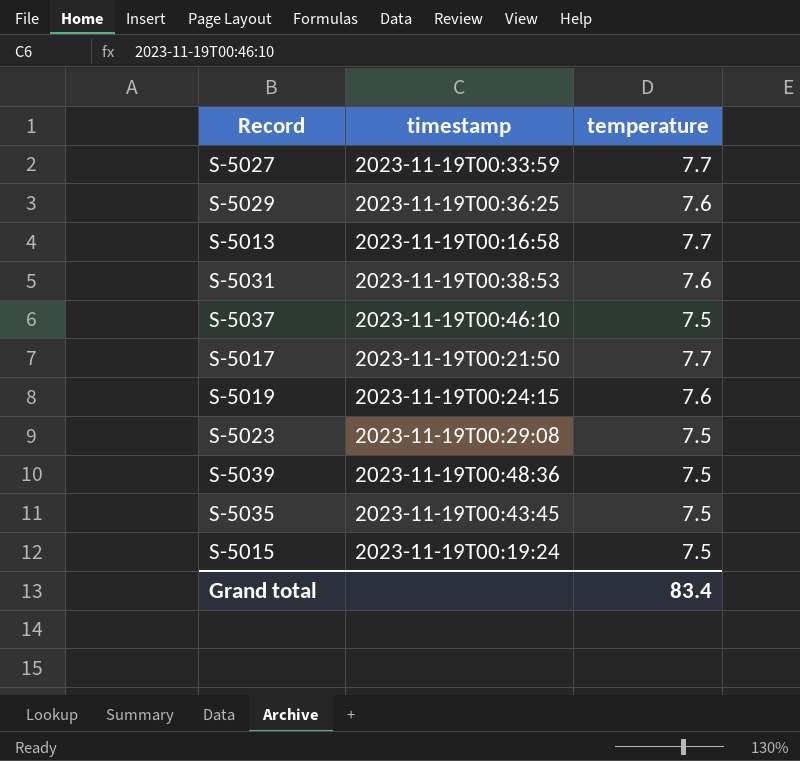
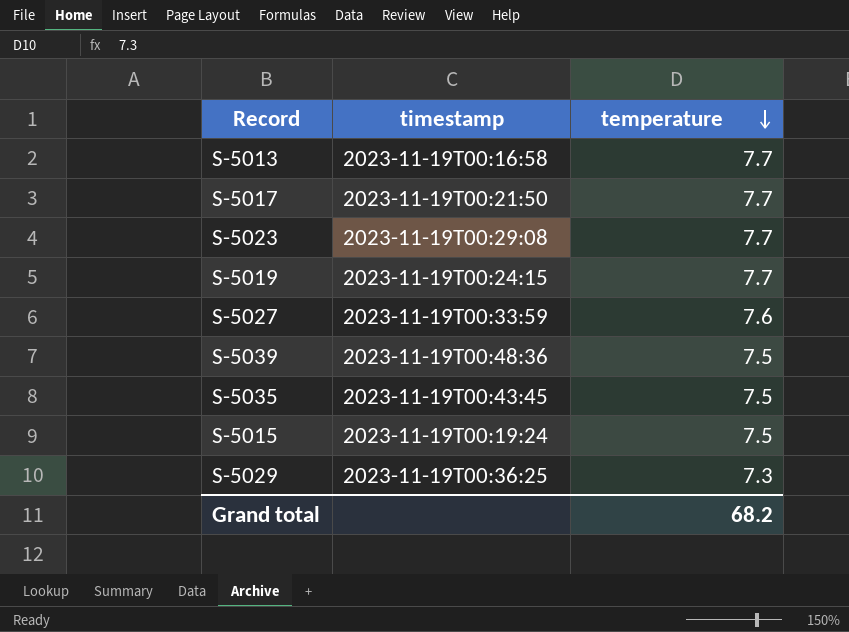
row order: none -> temperature descending
row S-5031: 2023-11-19T00:38:53 | 7.6 -> none
row S-5037: 2023-11-19T00:46:10 | 7.5 -> none
S-5023 | temperature: 7.5 -> 7.7
S-5019 | temperature: 7.6 -> 7.7
S-5027 | temperature: 7.7 -> 7.6
S-5029 | temperature: 7.6 -> 7.3
Grand total | temperature: 83.4 -> 68.2

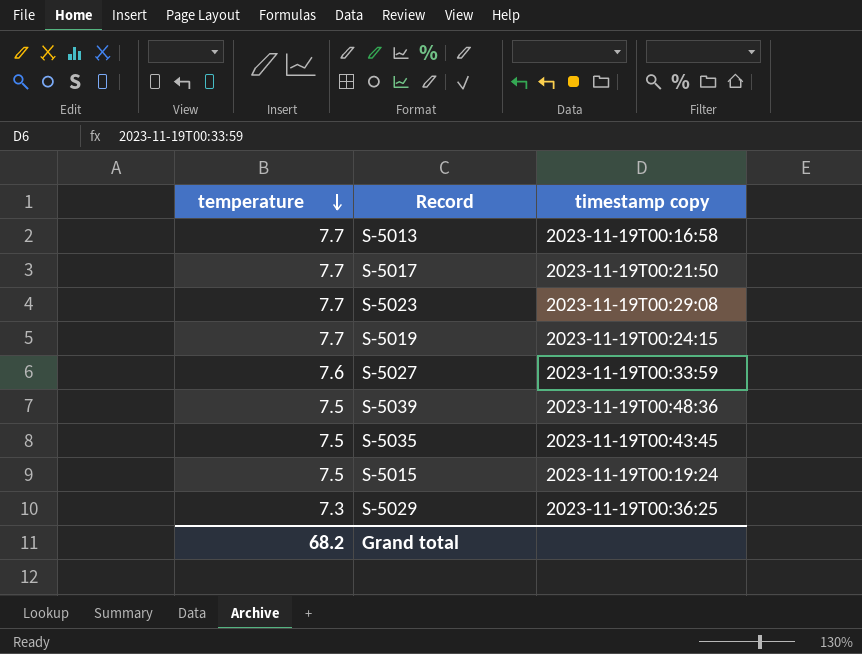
column temperature | position: 3 -> 1
column name: timestamp -> timestamp copy

